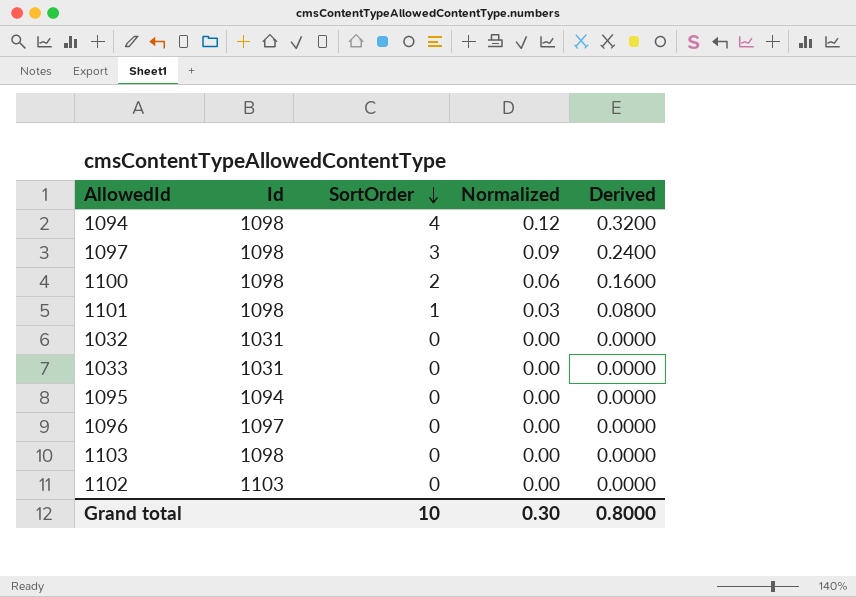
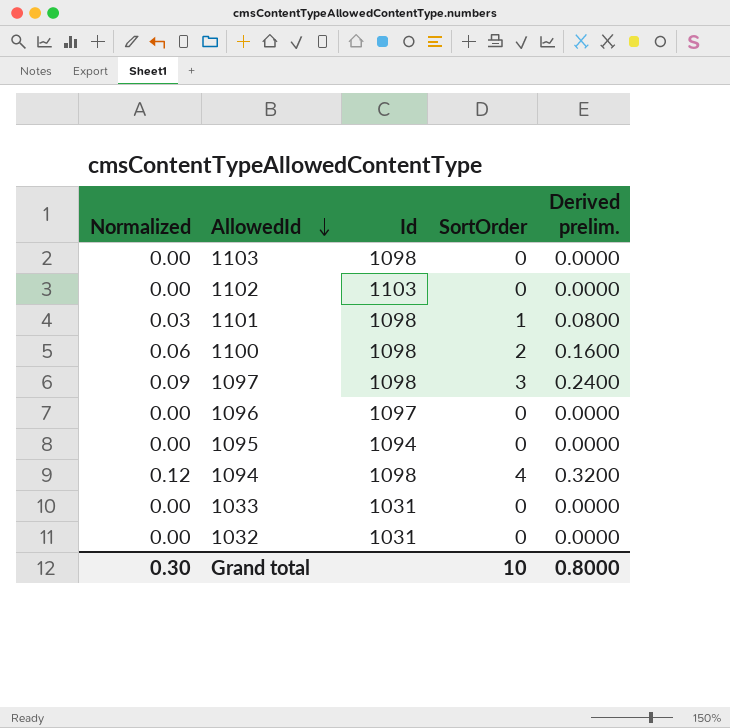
row order: SortOrder descending -> AllowedId descending
column Normalized | position: 4 -> 1
column name: Derived -> Derived prelim.

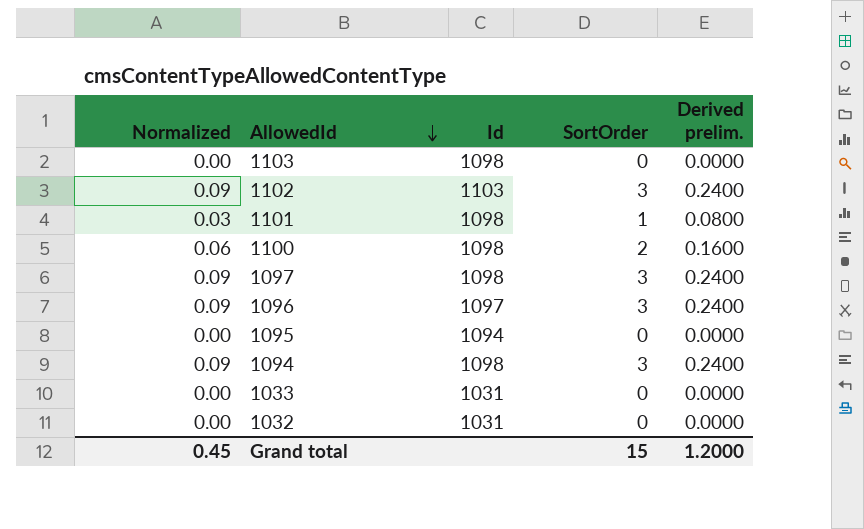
1102 | Normalized: 0.00 -> 0.09
1102 | SortOrder: 0 -> 3
1102 | Derived prelim.: 0.0000 -> 0.2400
1096 | Normalized: 0.00 -> 0.09
1096 | SortOrder: 0 -> 3
1096 | Derived prelim.: 0.0000 -> 0.2400
1094 | Normalized: 0.12 -> 0.09
1094 | SortOrder: 4 -> 3
1094 | Derived prelim.: 0.3200 -> 0.2400
Grand total | Normalized: 0.30 -> 0.45
Grand total | SortOrder: 10 -> 15
Grand total | Derived prelim.: 0.8000 -> 1.2000

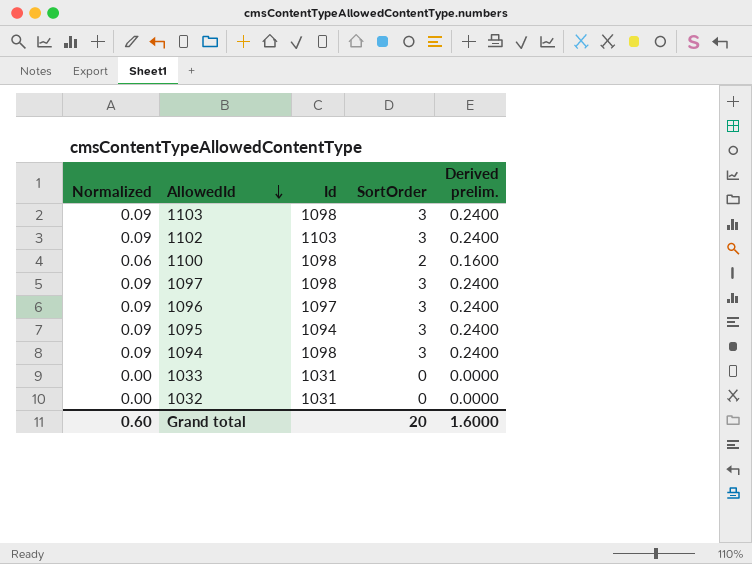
row 1101: 0.03 | 1098 | 1 | 0.0800 -> none
1103 | Normalized: 0.00 -> 0.09
1103 | SortOrder: 0 -> 3
1103 | Derived prelim.: 0.0000 -> 0.2400
1095 | Normalized: 0.00 -> 0.09
1095 | SortOrder: 0 -> 3
1095 | Derived prelim.: 0.0000 -> 0.2400
Grand total | Normalized: 0.45 -> 0.60
Grand total | SortOrder: 15 -> 20
Grand total | Derived prelim.: 1.2000 -> 1.6000

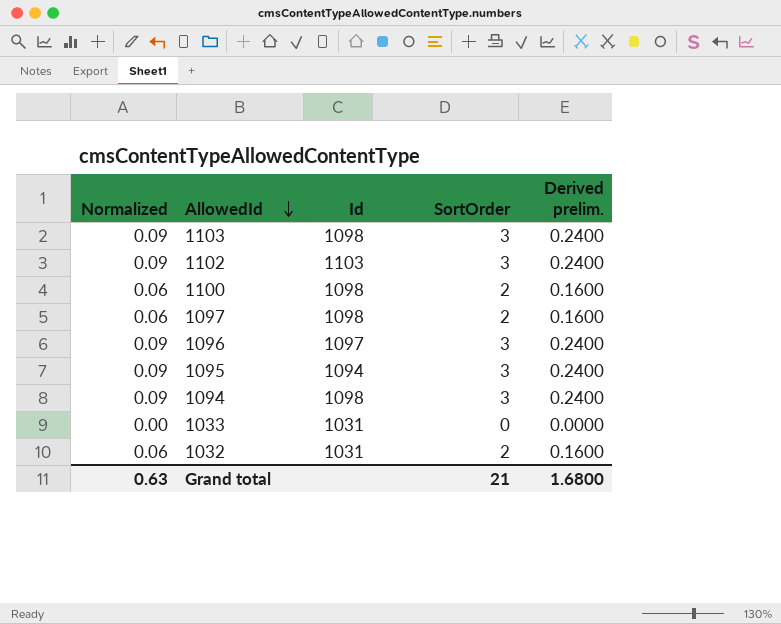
1097 | Normalized: 0.09 -> 0.06
1097 | SortOrder: 3 -> 2
1097 | Derived prelim.: 0.2400 -> 0.1600
1032 | Normalized: 0.00 -> 0.06
1032 | SortOrder: 0 -> 2
1032 | Derived prelim.: 0.0000 -> 0.1600
Grand total | Normalized: 0.60 -> 0.63
Grand total | SortOrder: 20 -> 21
Grand total | Derived prelim.: 1.6000 -> 1.6800

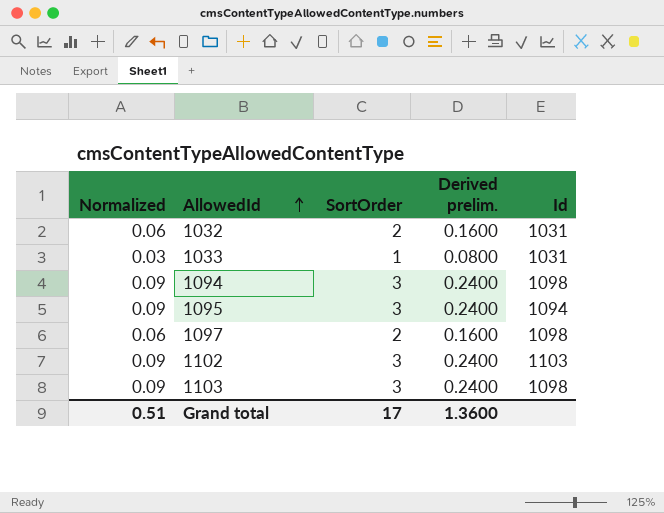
row order: AllowedId descending -> AllowedId ascending
column Id | position: 3 -> 5
row 1100: 0.06 | 1098 | 2 | 0.1600 -> none
row 1096: 0.09 | 1097 | 3 | 0.2400 -> none
1033 | Normalized: 0.00 -> 0.03
1033 | SortOrder: 0 -> 1
1033 | Derived prelim.: 0.0000 -> 0.0800
Grand total | Normalized: 0.63 -> 0.51
Grand total | SortOrder: 21 -> 17
Grand total | Derived prelim.: 1.6800 -> 1.3600

